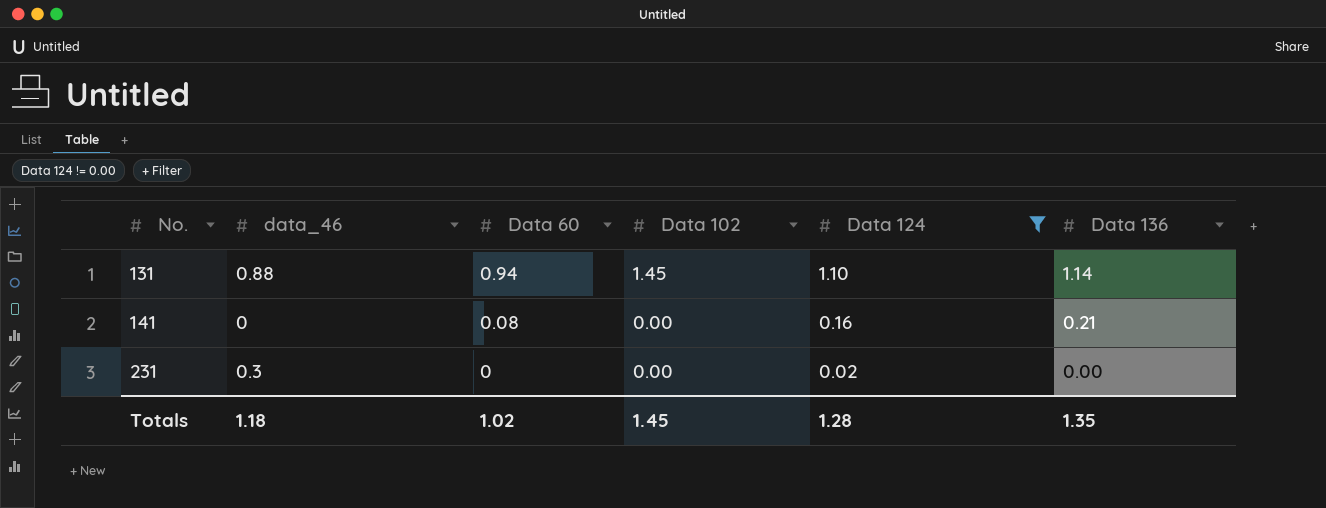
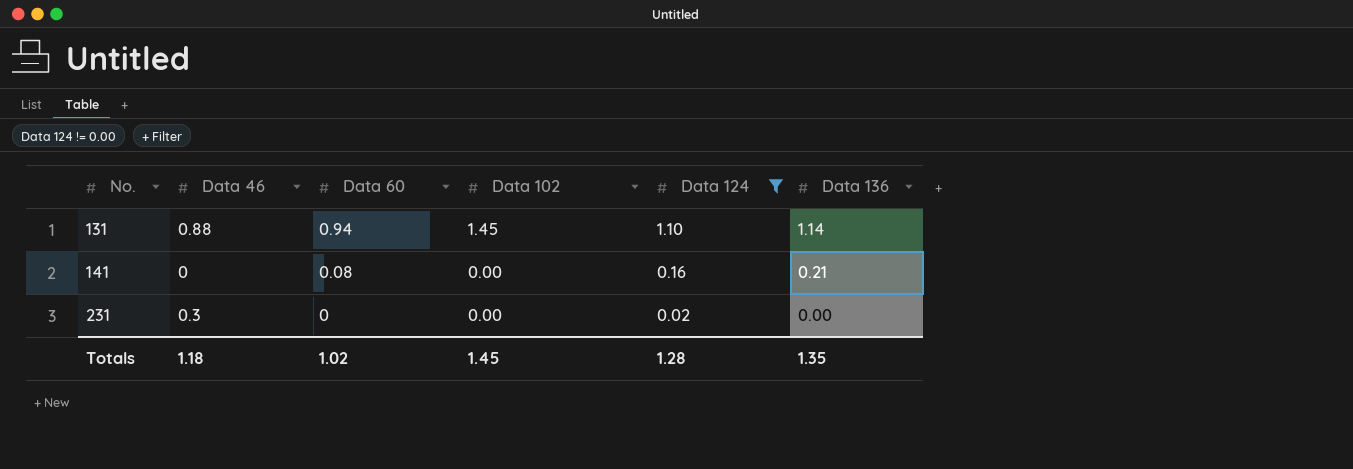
column name: data_46 -> Data 46

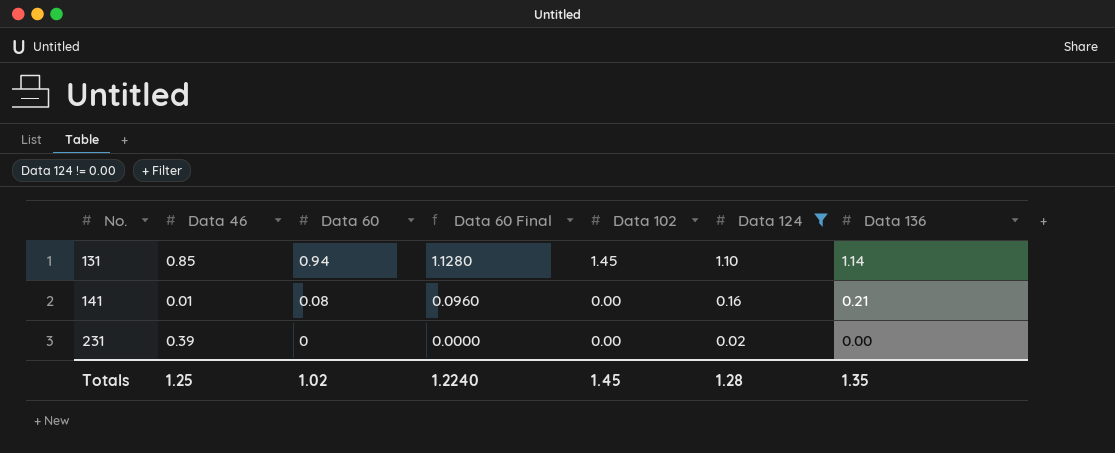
column Data 60 Final | formula: none -> [Data 60] * 1.2
131 | Data 46: 0.88 -> 0.85
141 | Data 46: 0 -> 0.01
231 | Data 46: 0.3 -> 0.39
Totals | Data 46: 1.18 -> 1.25

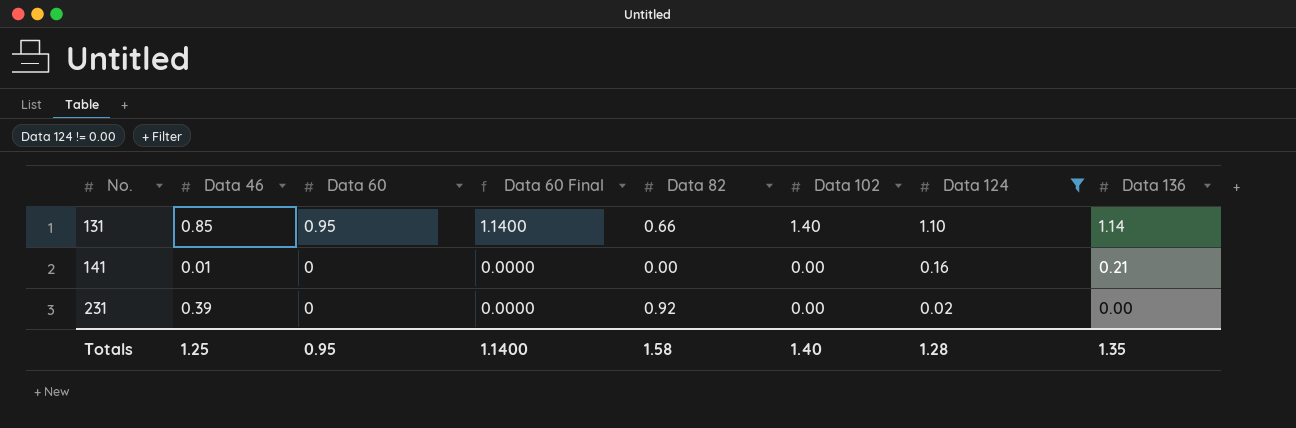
column Data 82 | position: none -> 5
131 | Data 60: 0.94 -> 0.95
131 | Data 60 Final: 1.1280 -> 1.1400
131 | Data 102: 1.45 -> 1.40
141 | Data 60: 0.08 -> 0
141 | Data 60 Final: 0.0960 -> 0.0000
Totals | Data 60: 1.02 -> 0.95
Totals | Data 60 Final: 1.2240 -> 1.1400
Totals | Data 102: 1.45 -> 1.40

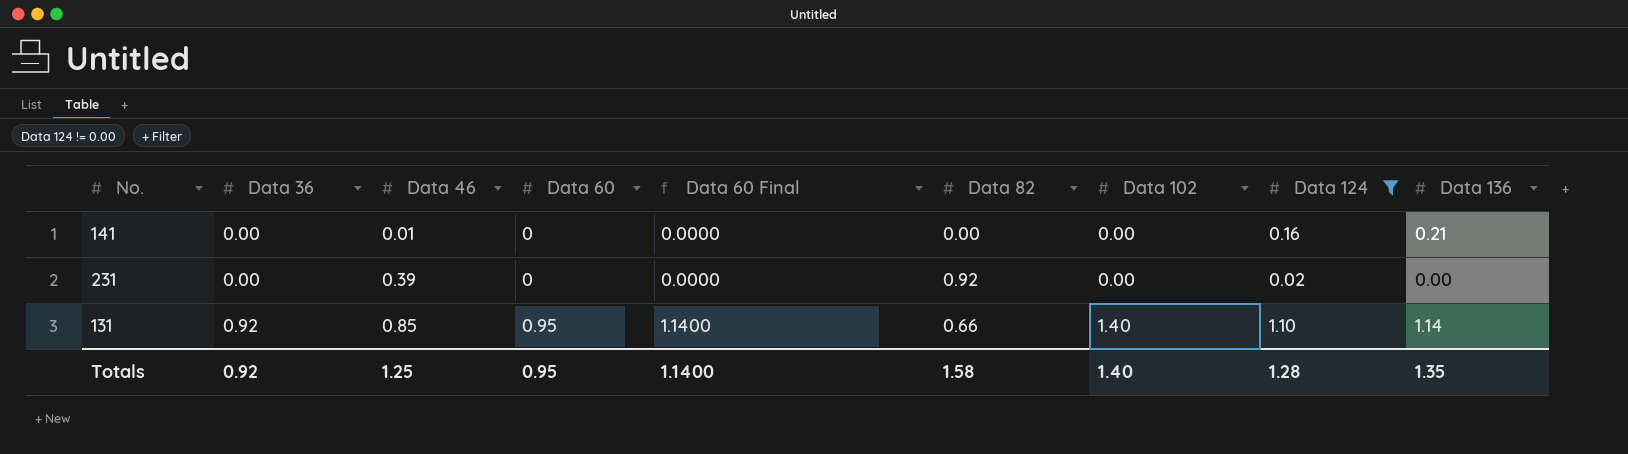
row order: No. ascending -> Data 36 ascending
column Data 36 | position: none -> 2

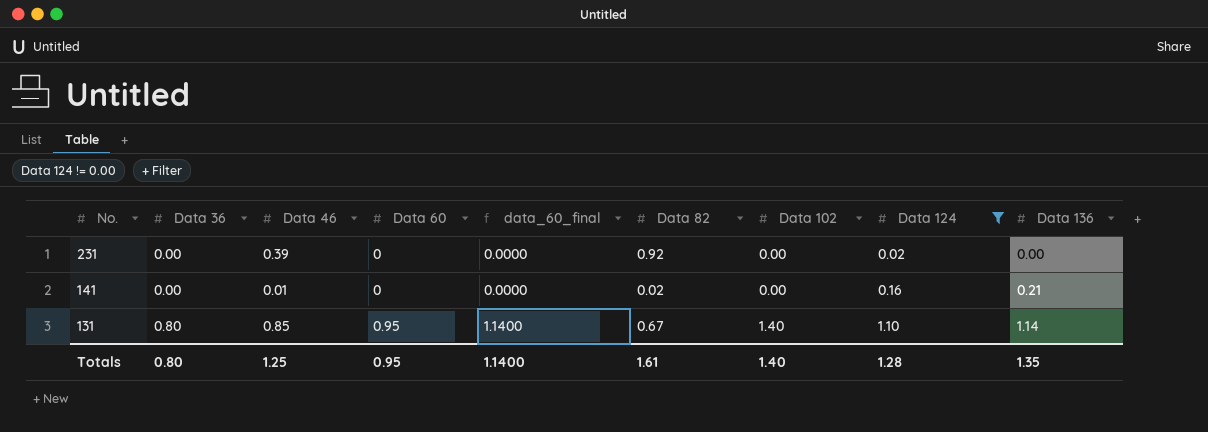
row order: Data 36 ascending -> No. descending
column name: Data 60 Final -> data_60_final
141 | Data 82: 0.00 -> 0.02
131 | Data 36: 0.92 -> 0.80
131 | Data 82: 0.66 -> 0.67
Totals | Data 36: 0.92 -> 0.80
Totals | Data 82: 1.58 -> 1.61

